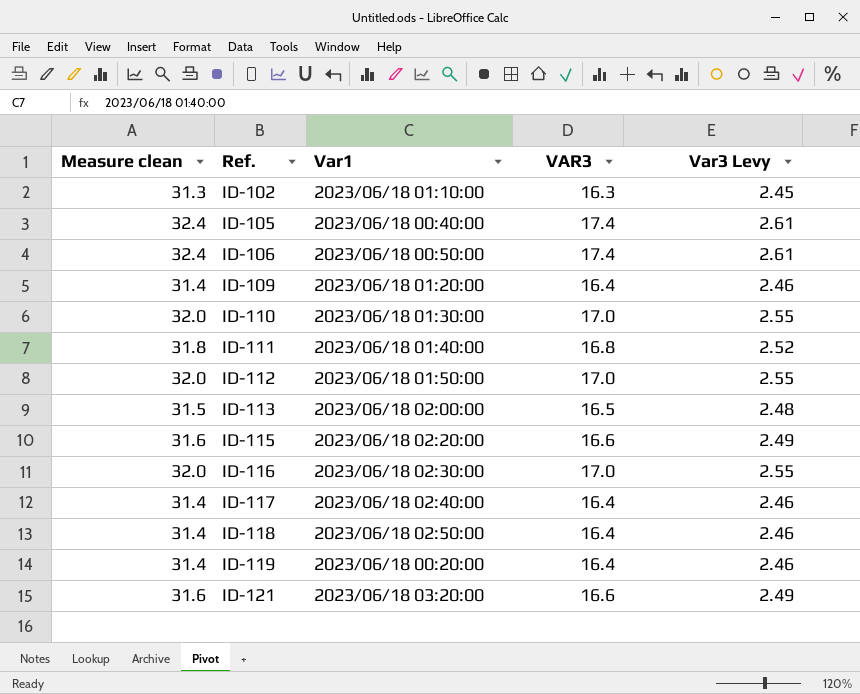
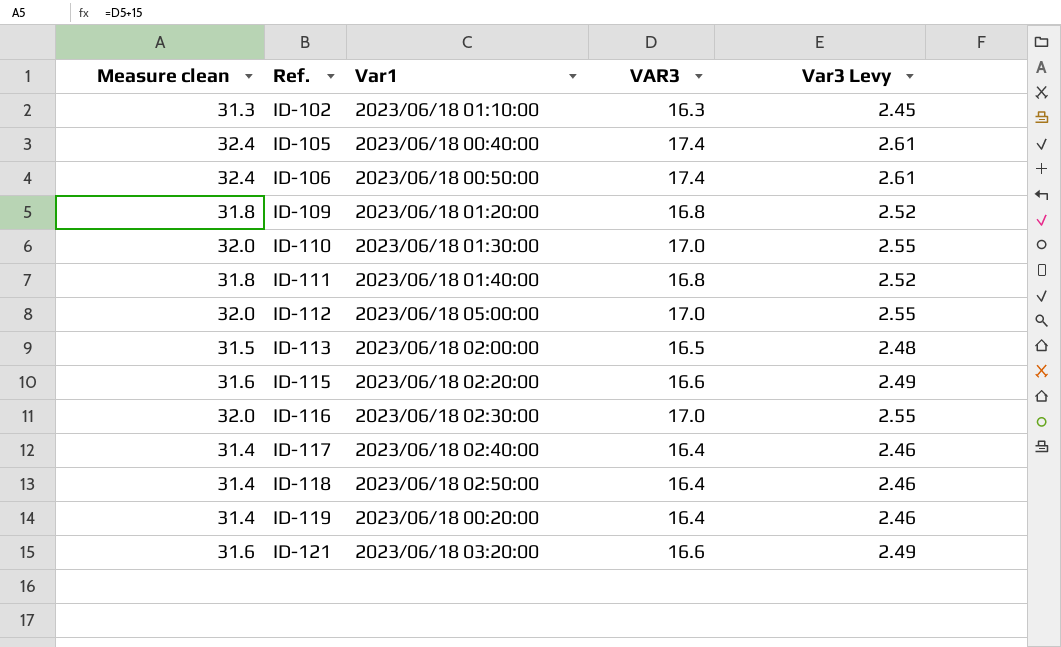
ID-109 | Measure clean: 31.4 -> 31.8
ID-109 | VAR3: 16.4 -> 16.8
ID-109 | Var3 Levy: 2.46 -> 2.52
ID-112 | Var1: 2023/06/18 01:50:00 -> 2023/06/18 05:00:00

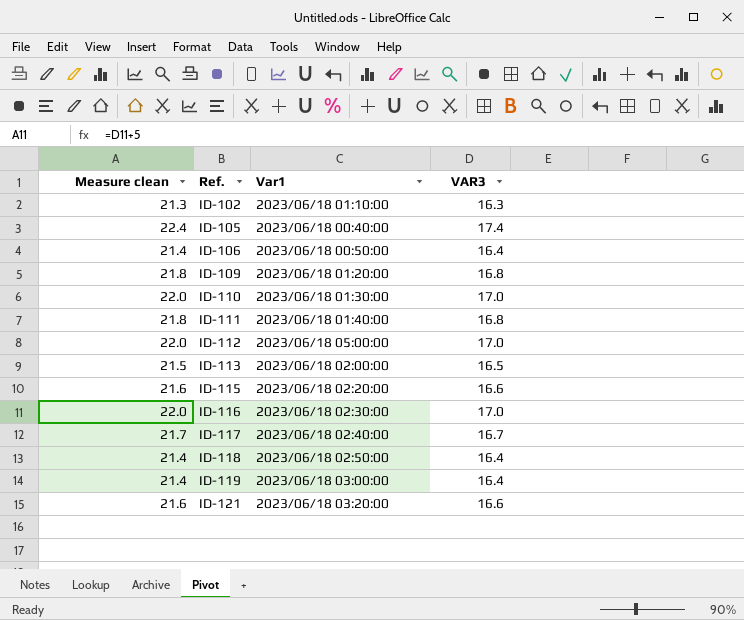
column Var3 Levy | formula: [VAR3] * 0.15 -> none
column Measure clean | formula: [VAR3] + 15 -> [VAR3] + 5
ID-106 | VAR3: 17.4 -> 16.4
ID-117 | VAR3: 16.4 -> 16.7
ID-119 | Var1: 2023/06/18 00:20:00 -> 2023/06/18 03:00:00

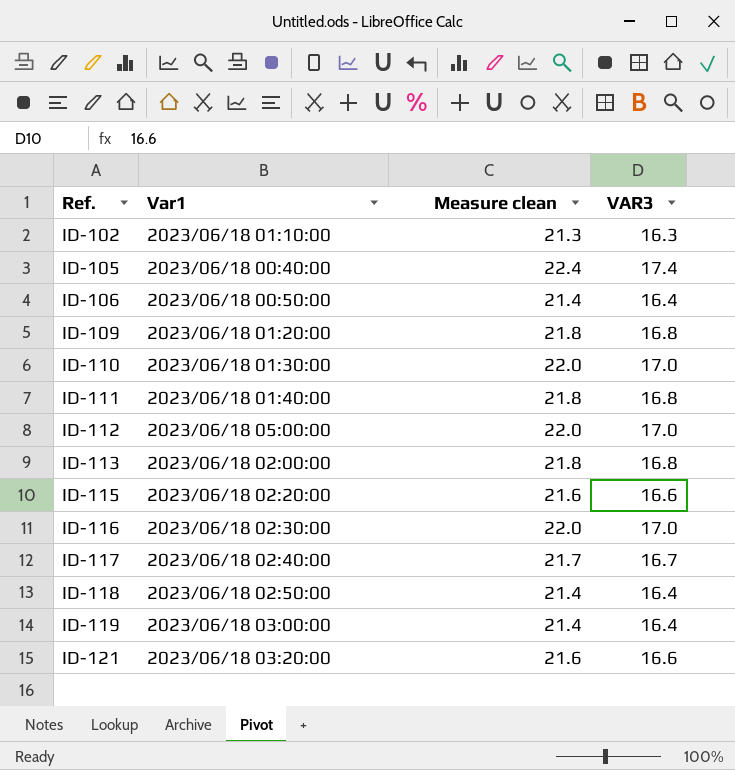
column Measure clean | position: 1 -> 3
ID-113 | Measure clean: 21.5 -> 21.8
ID-113 | VAR3: 16.5 -> 16.8

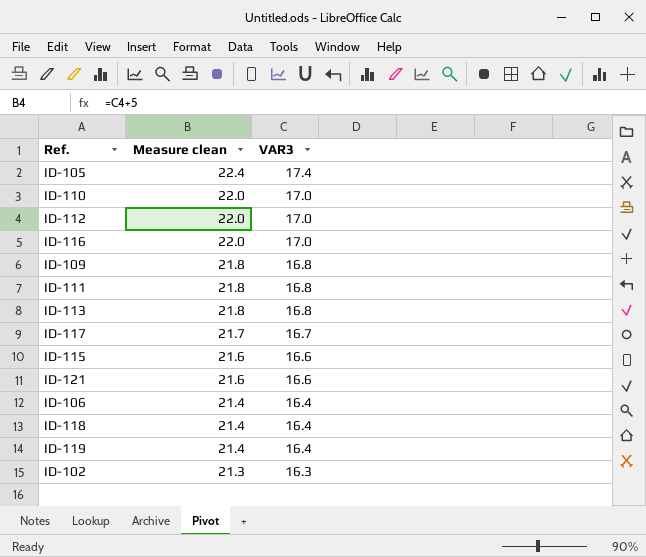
row order: Ref. ascending -> Measure clean descending
column Var1 | position: 2 -> none

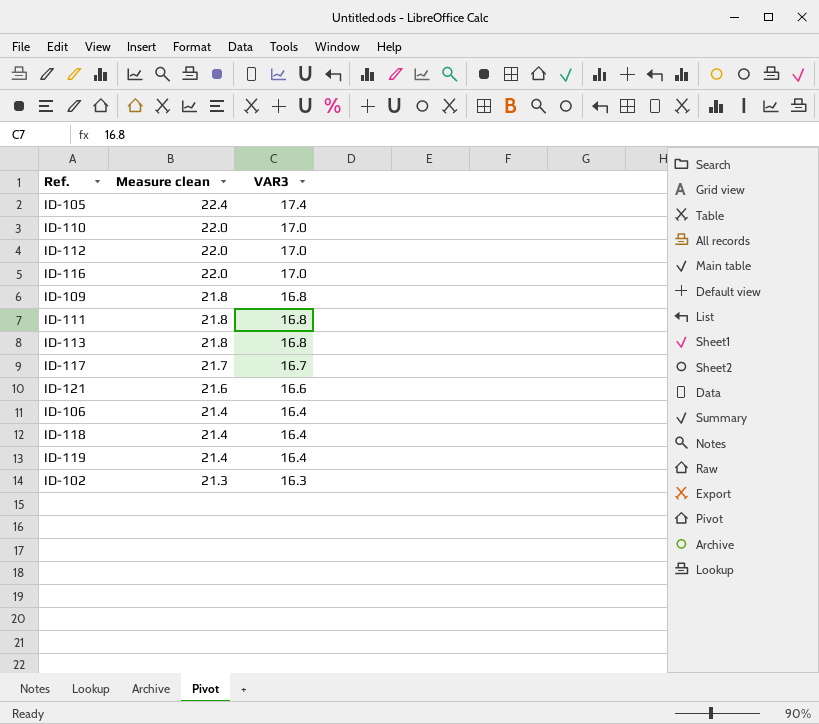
row ID-115: 21.6 | 16.6 -> none

